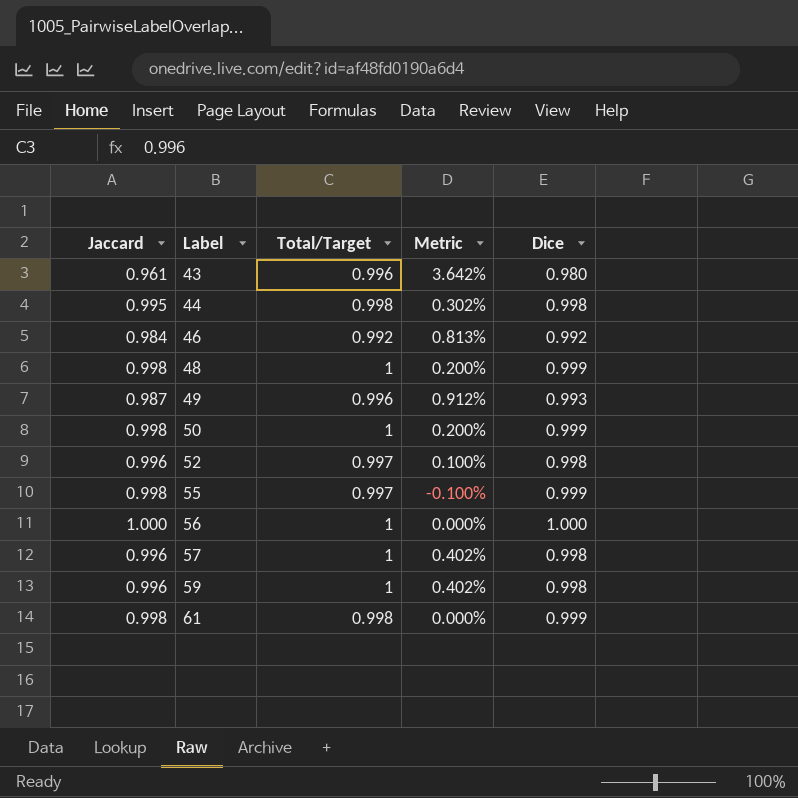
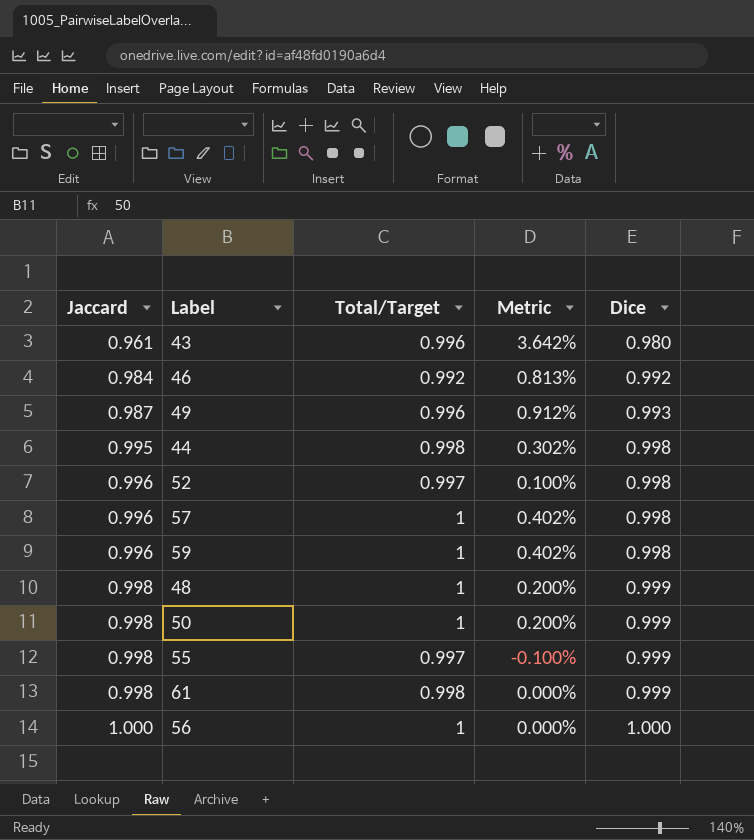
row order: Label ascending -> Jaccard ascending

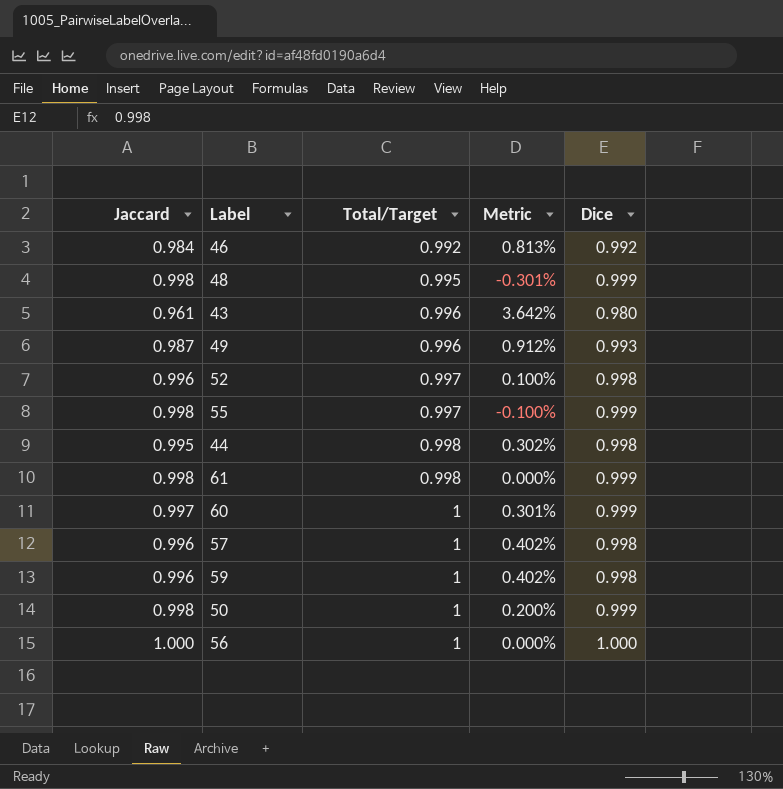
row order: Jaccard ascending -> Total/Target ascending
48 | Total/Target: 1 -> 0.995
48 | Metric: 0.200% -> -0.301%
row 60: none -> 0.997 | 1 | 0.301% | 0.999

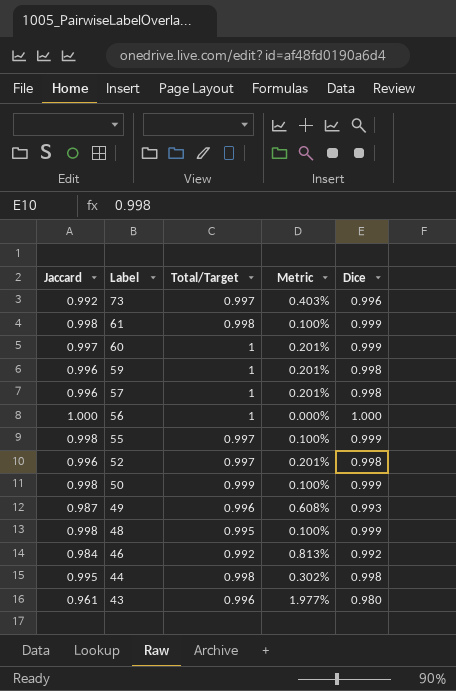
row order: Total/Target ascending -> Label descending
column Metric | formula: ([Total/Target] - [Jaccard]) / [Jaccard] -> ([Dice] - [Jaccard]) / [Jaccard]
row 73: none -> 0.992 | 0.997 | 0.403% | 0.996
50 | Total/Target: 1 -> 0.999

